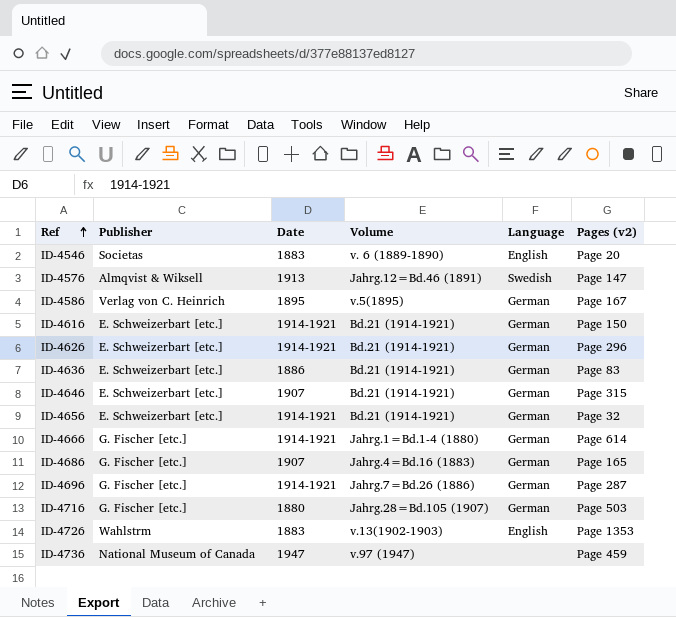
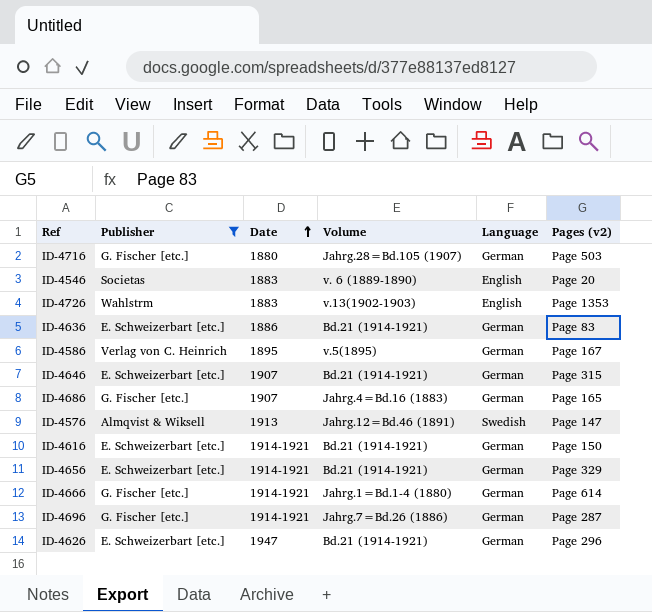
filter: none -> Publisher != National Museum of Canada
row order: Ref ascending -> Date ascending
ID-4656 | Pages (v2): Page 32 -> Page 329
ID-4626 | Date: 1914-1921 -> 1947

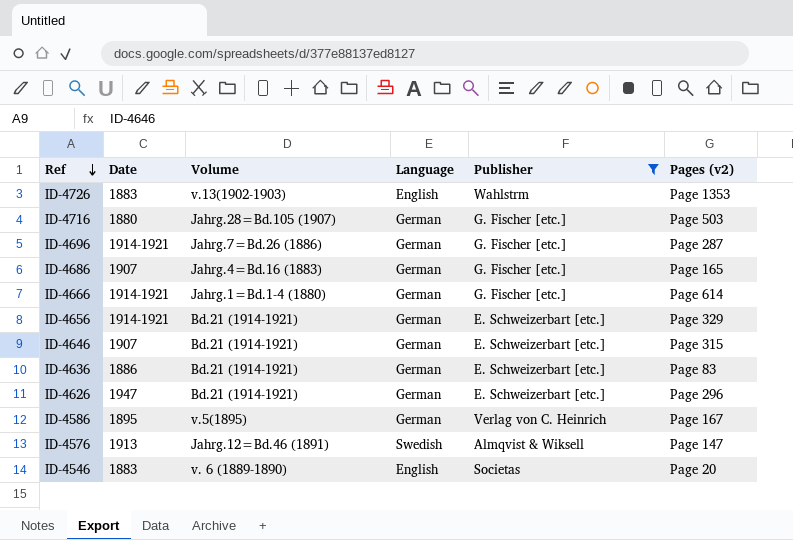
row order: Date ascending -> Ref descending
column Publisher | position: 2 -> 5
row ID-4616: E. Schweizerbart [etc.] | 1914-1921 | Bd.21 (1914-1921) | German | Page 150 -> none

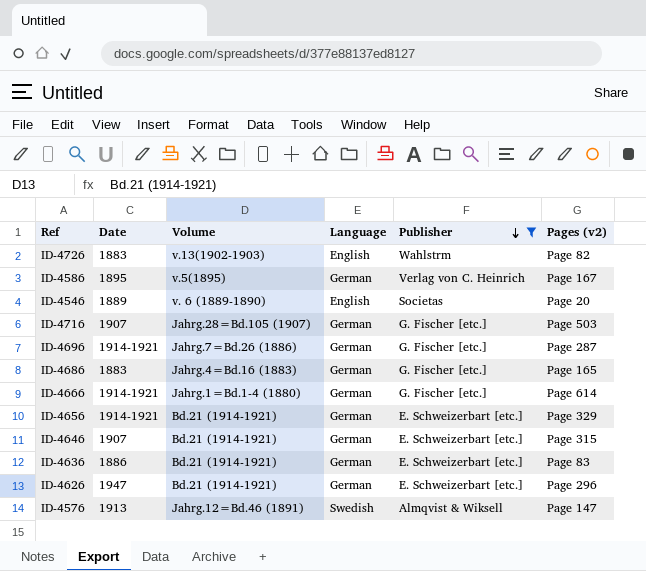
row order: Ref descending -> Publisher descending
ID-4726 | Pages (v2): Page 1353 -> Page 82
ID-4546 | Date: 1883 -> 1889
ID-4716 | Date: 1880 -> 1907
ID-4686 | Date: 1907 -> 1883

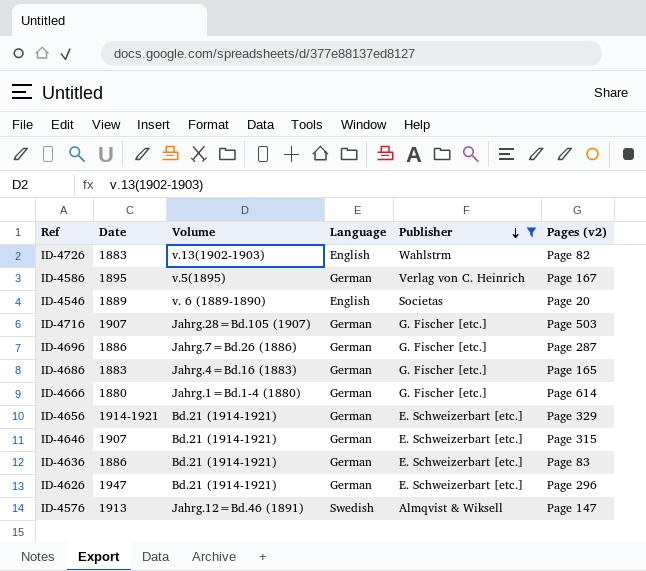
ID-4696 | Date: 1914-1921 -> 1886
ID-4666 | Date: 1914-1921 -> 1880

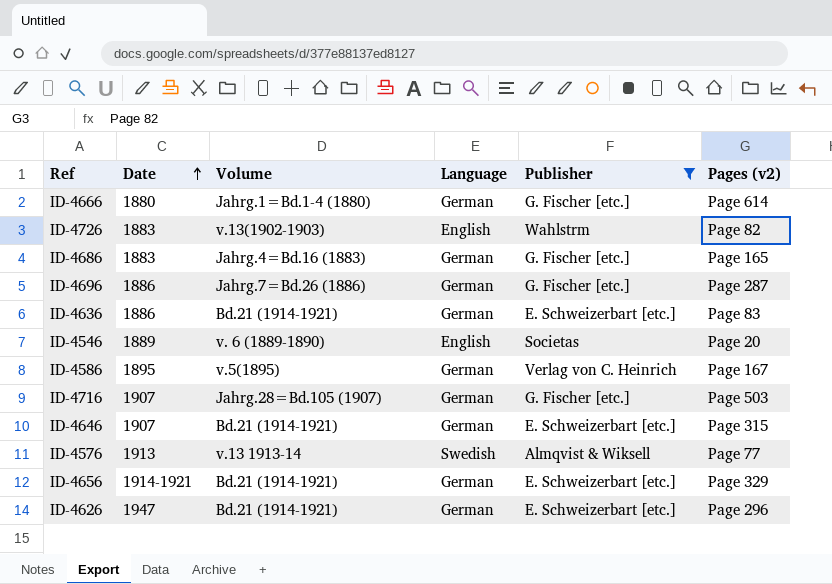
row order: Publisher descending -> Date ascending
ID-4576 | Volume: Jahrg.12=Bd.46 (1891) -> v.13 1913-14
ID-4576 | Pages (v2): Page 147 -> Page 77

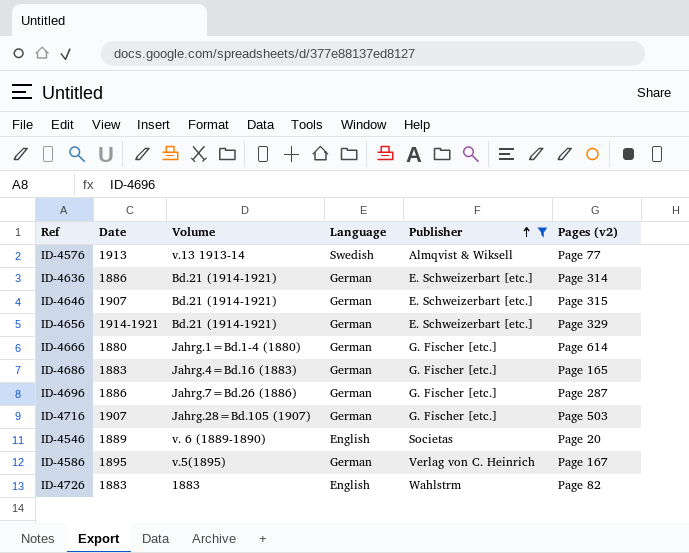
row order: Date ascending -> Publisher ascending
row ID-4626: 1947 | Bd.21 (1914-1921) | German | E. Schweizerbart [etc.] | Page 296 -> none
ID-4636 | Pages (v2): Page 83 -> Page 314
ID-4726 | Volume: v.13(1902-1903) -> 1883

